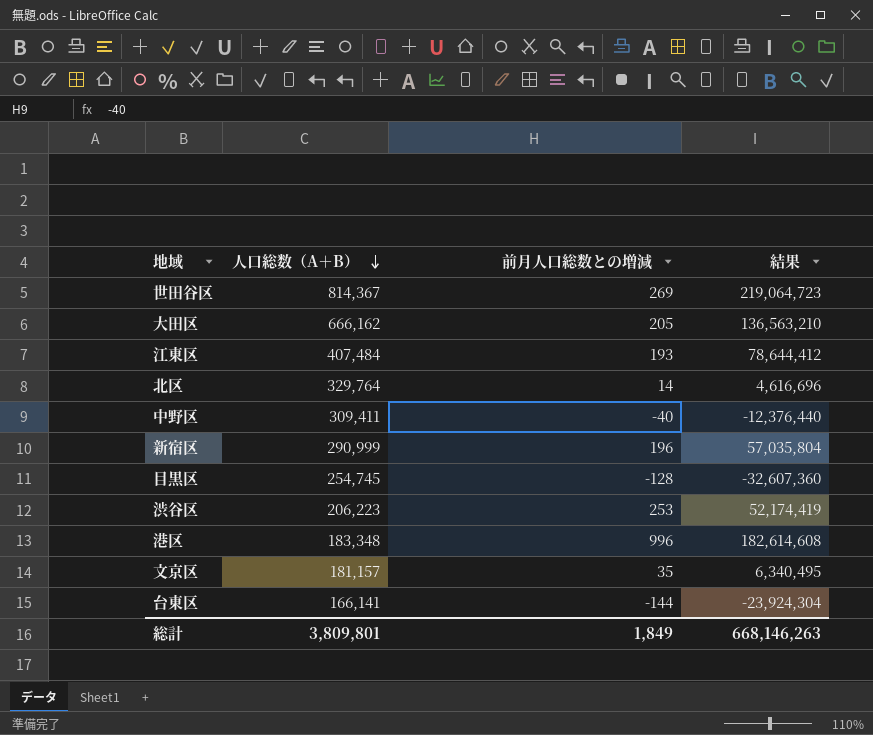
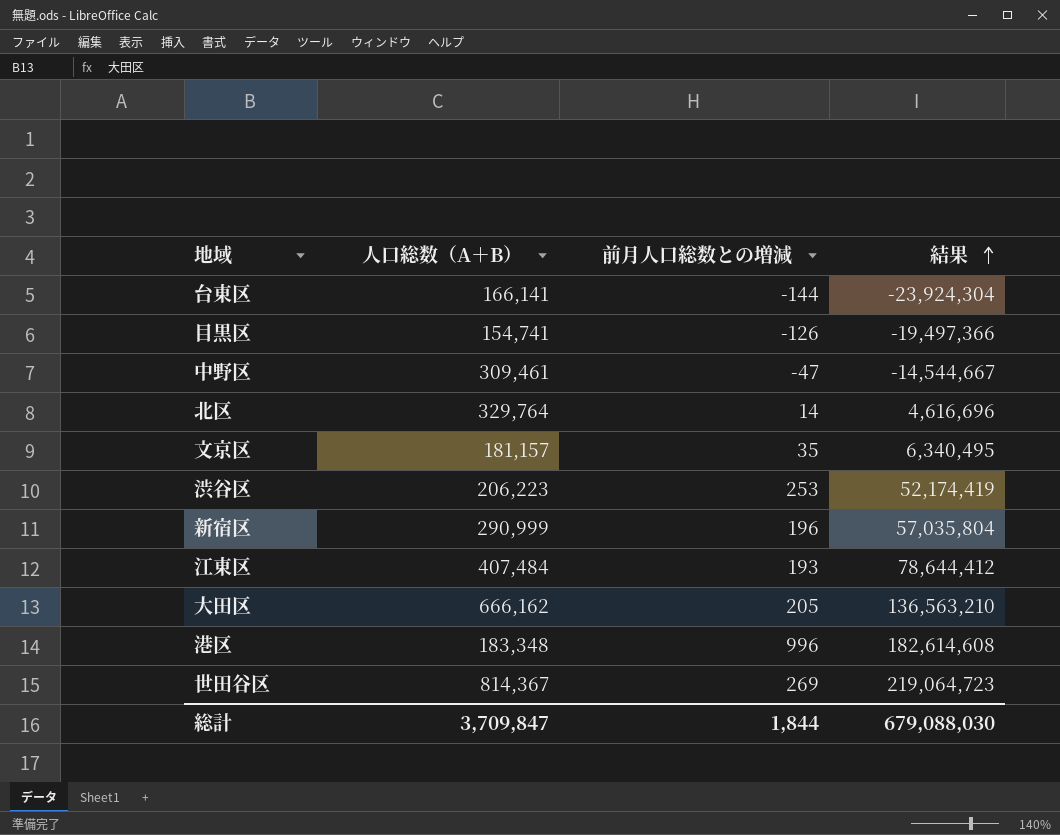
row order: 人口総数（A＋B） descending -> 結果 ascending
目黒区 | 人口総数（A＋B）: 254,745 -> 154,741
目黒区 | 前月人口総数との増減: -128 -> -126
目黒区 | 結果: -32,607,360 -> -19,497,366
中野区 | 人口総数（A＋B）: 309,411 -> 309,461
中野区 | 前月人口総数との増減: -40 -> -47
中野区 | 結果: -12,376,440 -> -14,544,667
総計 | 人口総数（A＋B）: 3,809,801 -> 3,709,847
総計 | 前月人口総数との増減: 1,849 -> 1,844
総計 | 結果: 668,146,263 -> 679,088,030

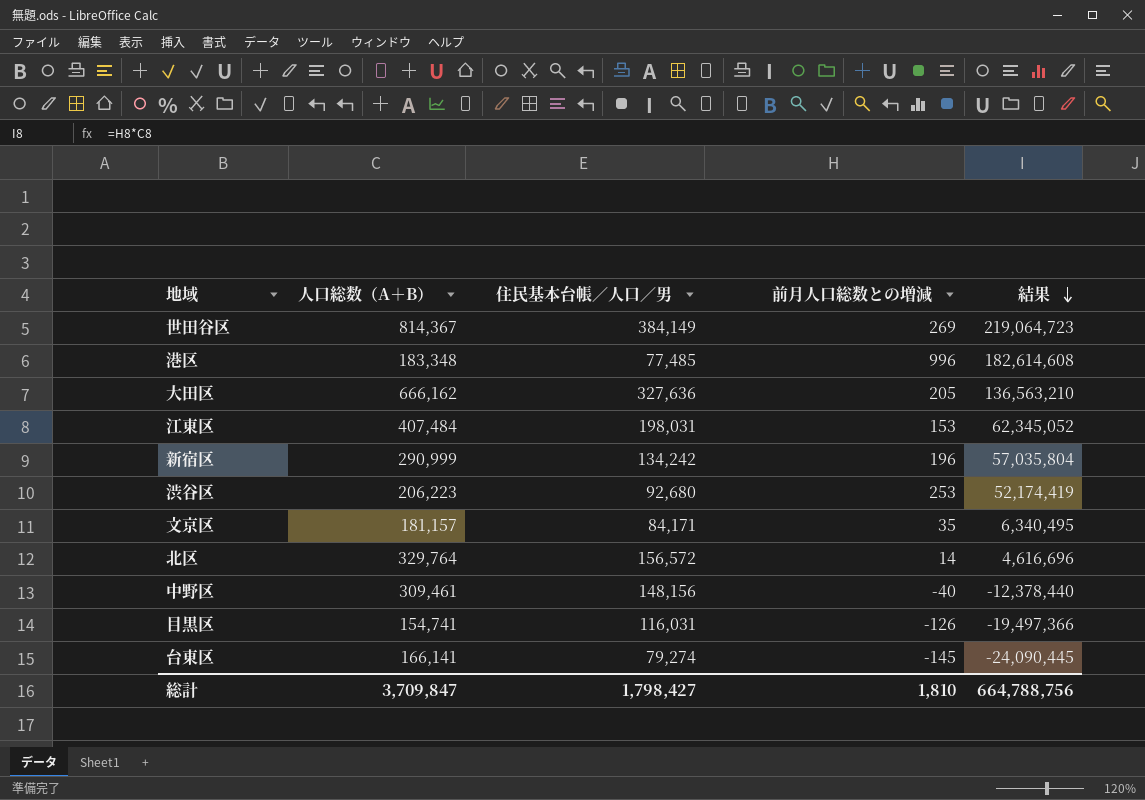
row order: 結果 ascending -> 結果 descending
column 住民基本台帳／人口／男 | position: none -> 3
江東区 | 前月人口総数との増減: 193 -> 153
江東区 | 結果: 78,644,412 -> 62,345,052
中野区 | 前月人口総数との増減: -47 -> -40
中野区 | 結果: -14,544,667 -> -12,378,440
台東区 | 前月人口総数との増減: -144 -> -145
台東区 | 結果: -23,924,304 -> -24,090,445
総計 | 前月人口総数との増減: 1,844 -> 1,810
総計 | 結果: 679,088,030 -> 664,788,756

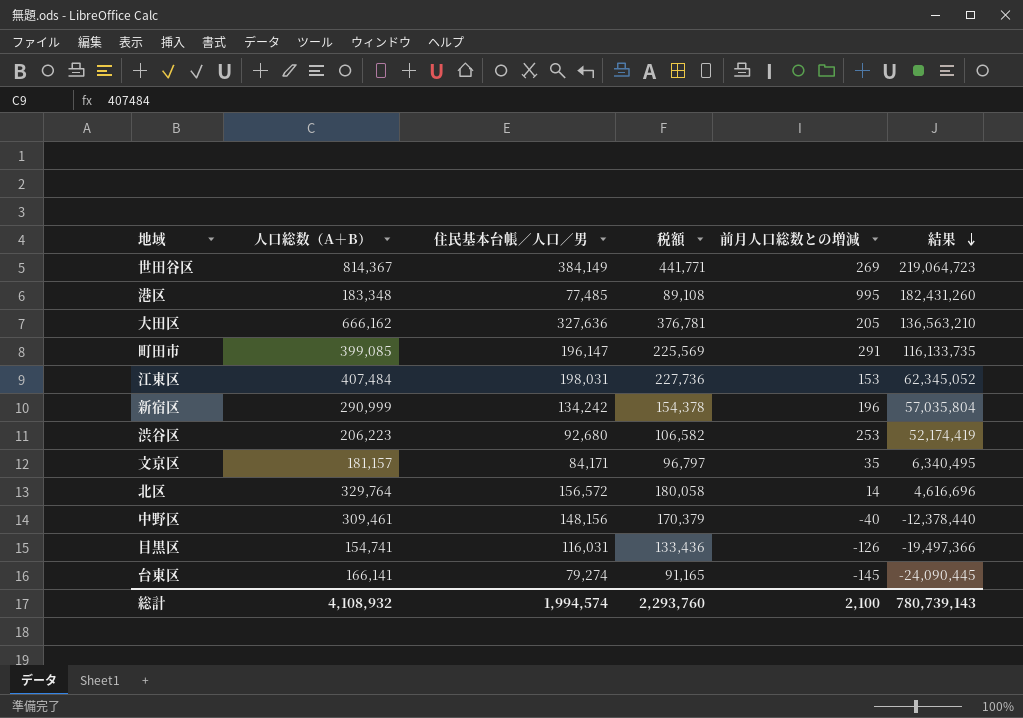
column 税額 | formula: none -> [住民基本台帳／人口／男] * 1.15
港区 | 前月人口総数との増減: 996 -> 995
港区 | 結果: 182,614,608 -> 182,431,260
row 町田市: none -> 399,085 | 196,147 | 225,569 | 291 | 116,133,735
総計 | 人口総数（A＋B）: 3,709,847 -> 4,108,932
総計 | 住民基本台帳／人口／男: 1,798,427 -> 1,994,574
総計 | 前月人口総数との増減: 1,810 -> 2,100
総計 | 結果: 664,788,756 -> 780,739,143

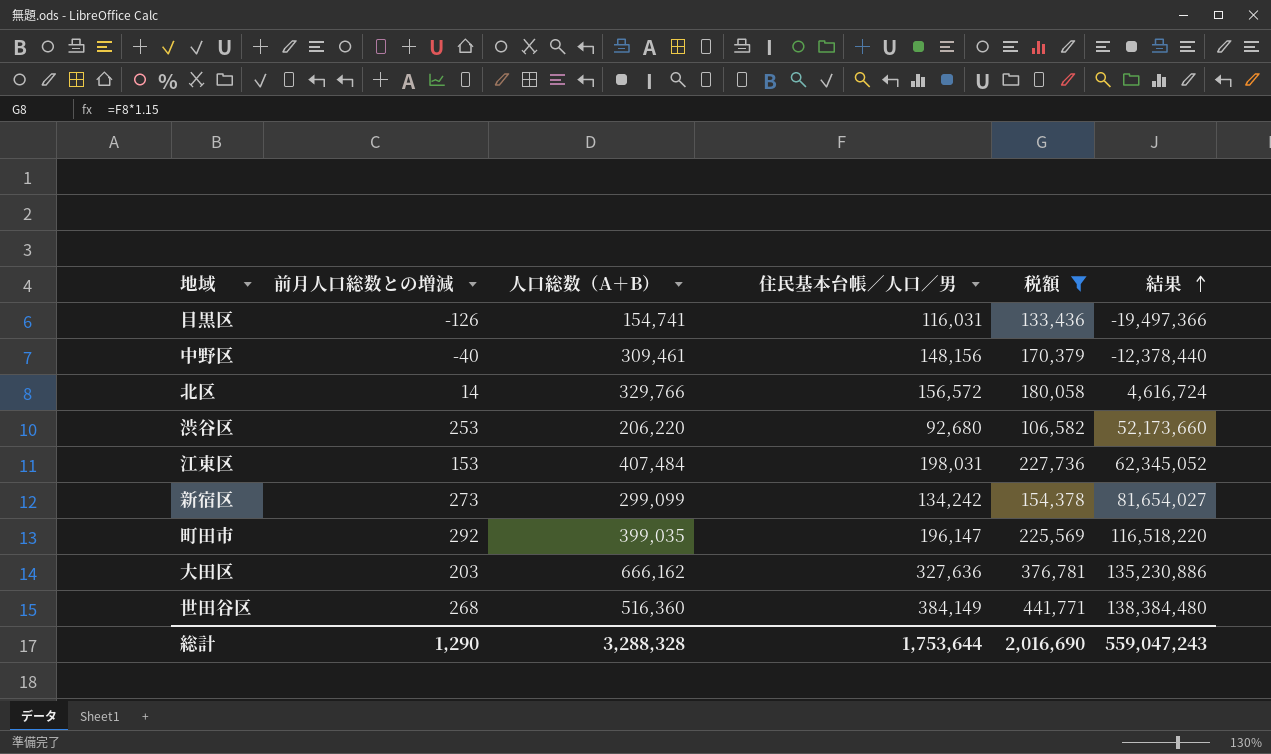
filter: none -> 税額 >= 106,582
row order: 結果 descending -> 結果 ascending
column 前月人口総数との増減 | position: 5 -> 2
北区 | 人口総数（A＋B）: 329,764 -> 329,766
北区 | 結果: 4,616,696 -> 4,616,724
渋谷区 | 人口総数（A＋B）: 206,223 -> 206,220
渋谷区 | 結果: 52,174,419 -> 52,173,660
新宿区 | 前月人口総数との増減: 196 -> 273
新宿区 | 人口総数（A＋B）: 290,999 -> 299,099
新宿区 | 結果: 57,035,804 -> 81,654,027
町田市 | 前月人口総数との増減: 291 -> 292
町田市 | 人口総数（A＋B）: 399,085 -> 399,035
町田市 | 結果: 116,133,735 -> 116,518,220
大田区 | 前月人口総数との増減: 205 -> 203
大田区 | 結果: 136,563,210 -> 135,230,886
世田谷区 | 前月人口総数との増減: 269 -> 268
世田谷区 | 人口総数（A＋B）: 814,367 -> 516,360
世田谷区 | 結果: 219,064,723 -> 138,384,480
総計 | 前月人口総数との増減: 2,100 -> 1,290
総計 | 人口総数（A＋B）: 4,108,932 -> 3,288,328
総計 | 住民基本台帳／人口／男: 1,994,574 -> 1,753,644
総計 | 税額: 2,293,760 -> 2,016,690
総計 | 結果: 780,739,143 -> 559,047,243

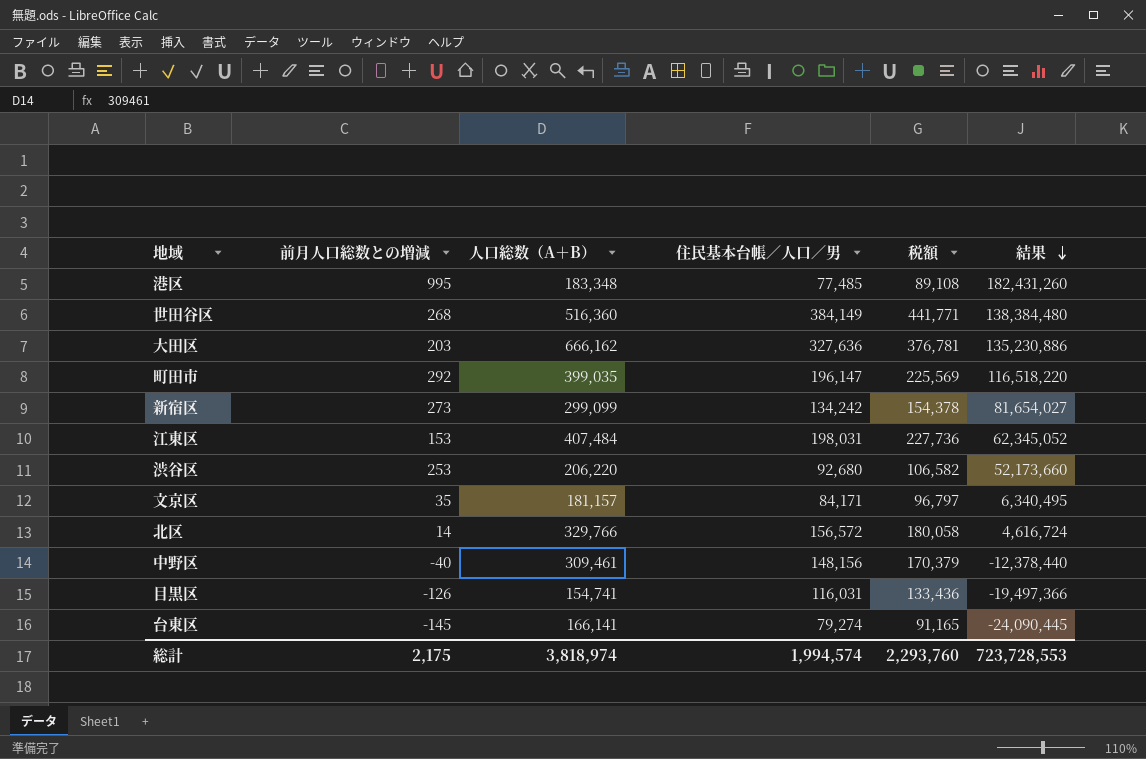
filter: 税額 >= 106,582 -> none
row order: 結果 ascending -> 結果 descending
総計 | 前月人口総数との増減: 1,290 -> 2,175
総計 | 人口総数（A＋B）: 3,288,328 -> 3,818,974
総計 | 住民基本台帳／人口／男: 1,753,644 -> 1,994,574
総計 | 税額: 2,016,690 -> 2,293,760
総計 | 結果: 559,047,243 -> 723,728,553

